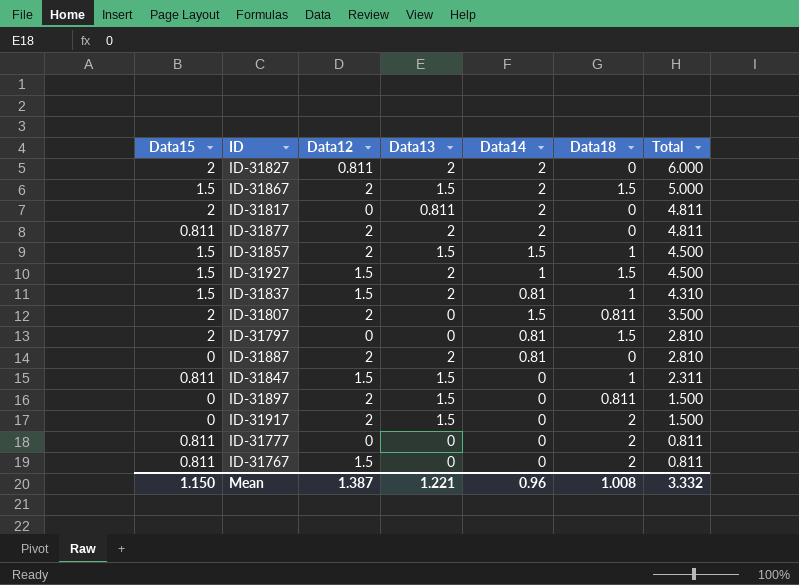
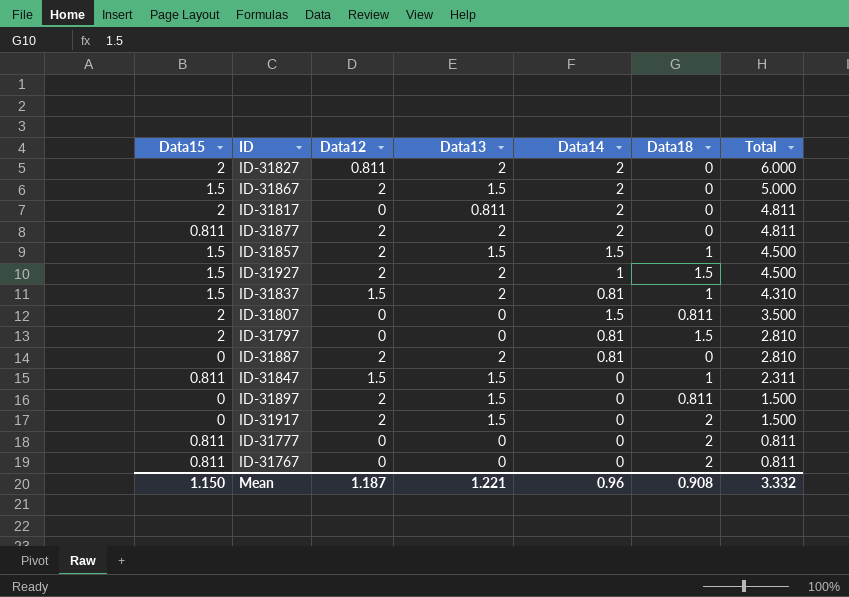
ID-31867 | Data18: 1.5 -> 0
ID-31927 | Data12: 1.5 -> 2
ID-31807 | Data12: 2 -> 0
ID-31767 | Data12: 1.5 -> 0
Mean | Data12: 1.387 -> 1.187
Mean | Data18: 1.008 -> 0.908

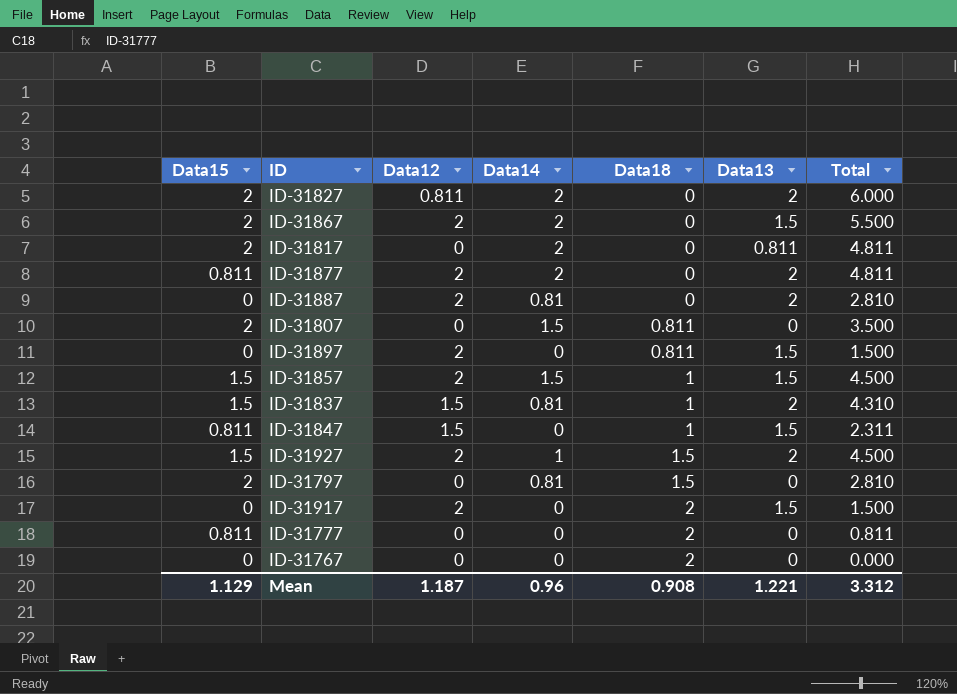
row order: Total descending -> Data18 ascending
column Data13 | position: 4 -> 6
ID-31867 | Data15: 1.5 -> 2
ID-31867 | Total: 5.000 -> 5.500
ID-31767 | Data15: 0.811 -> 0
ID-31767 | Total: 0.811 -> 0.000
Mean | Data15: 1.150 -> 1.129
Mean | Total: 3.332 -> 3.312

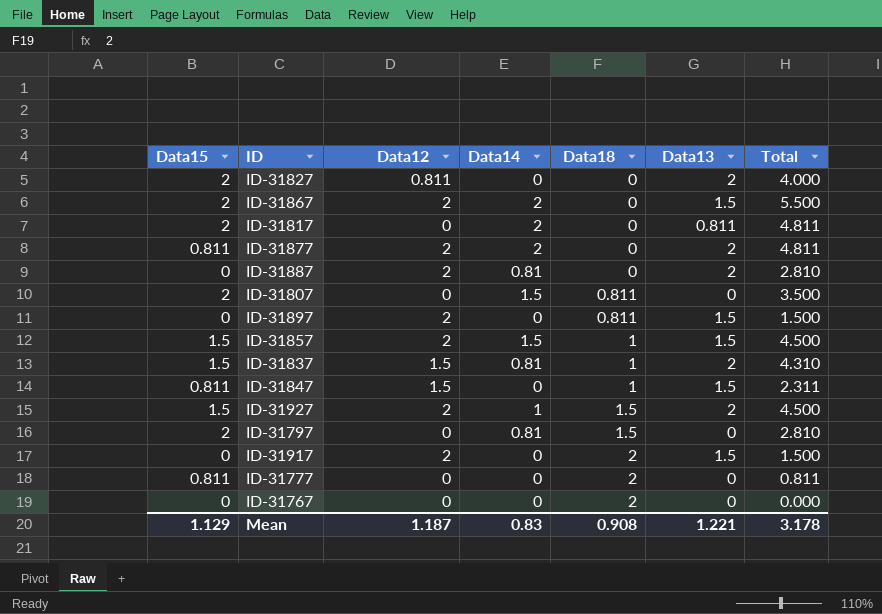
ID-31827 | Data14: 2 -> 0
ID-31827 | Total: 6.000 -> 4.000
Mean | Data14: 0.96 -> 0.83
Mean | Total: 3.312 -> 3.178

